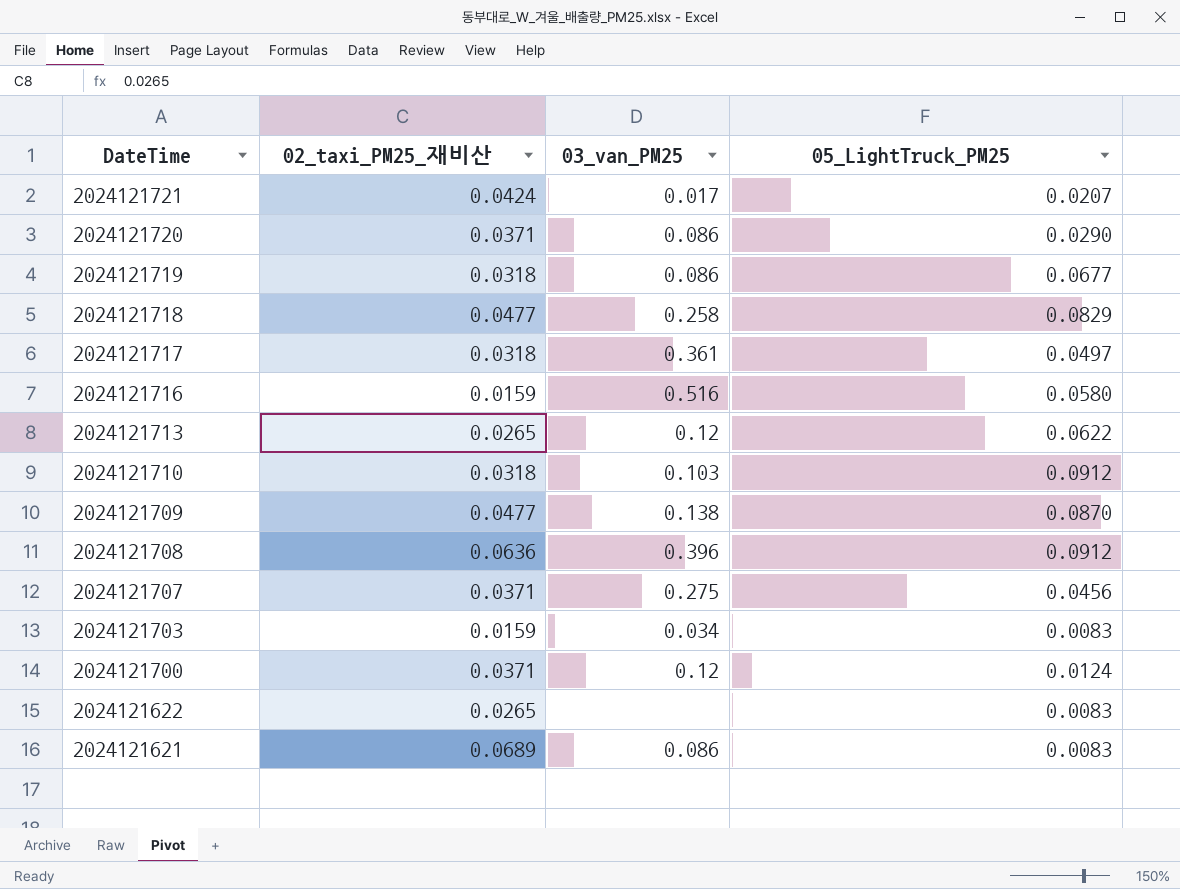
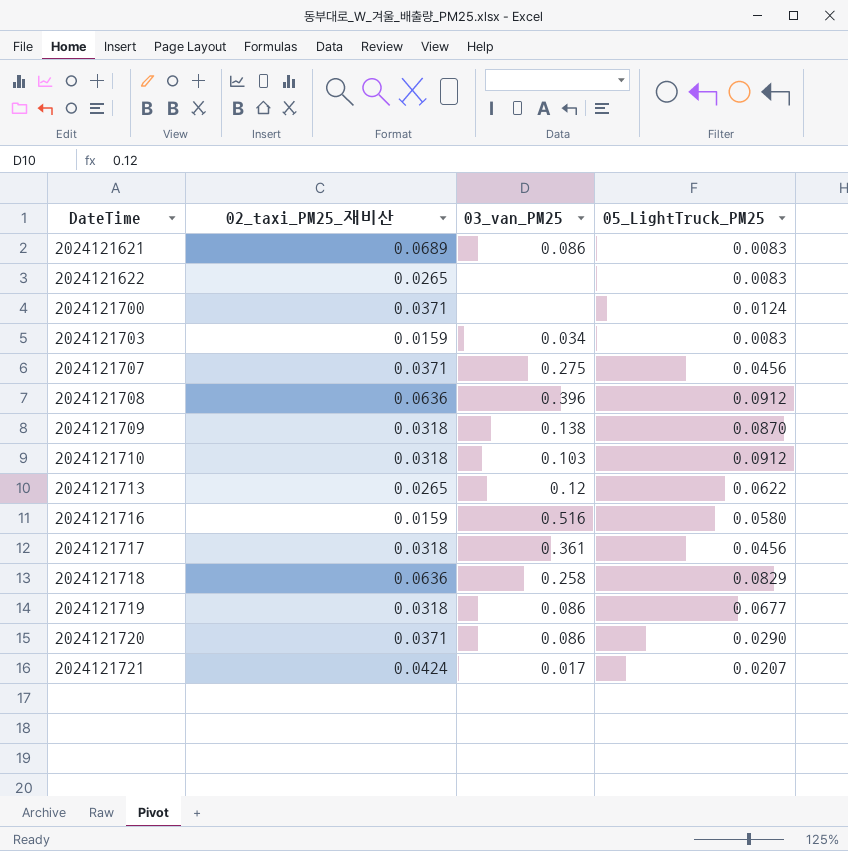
row order: DateTime descending -> DateTime ascending
2024121700 | 03_van_PM25: 0.12 -> none
2024121709 | 02_taxi_PM25_재비산: 0.0477 -> 0.0318
2024121717 | 05_LightTruck_PM25: 0.0497 -> 0.0456
2024121718 | 02_taxi_PM25_재비산: 0.0477 -> 0.0636

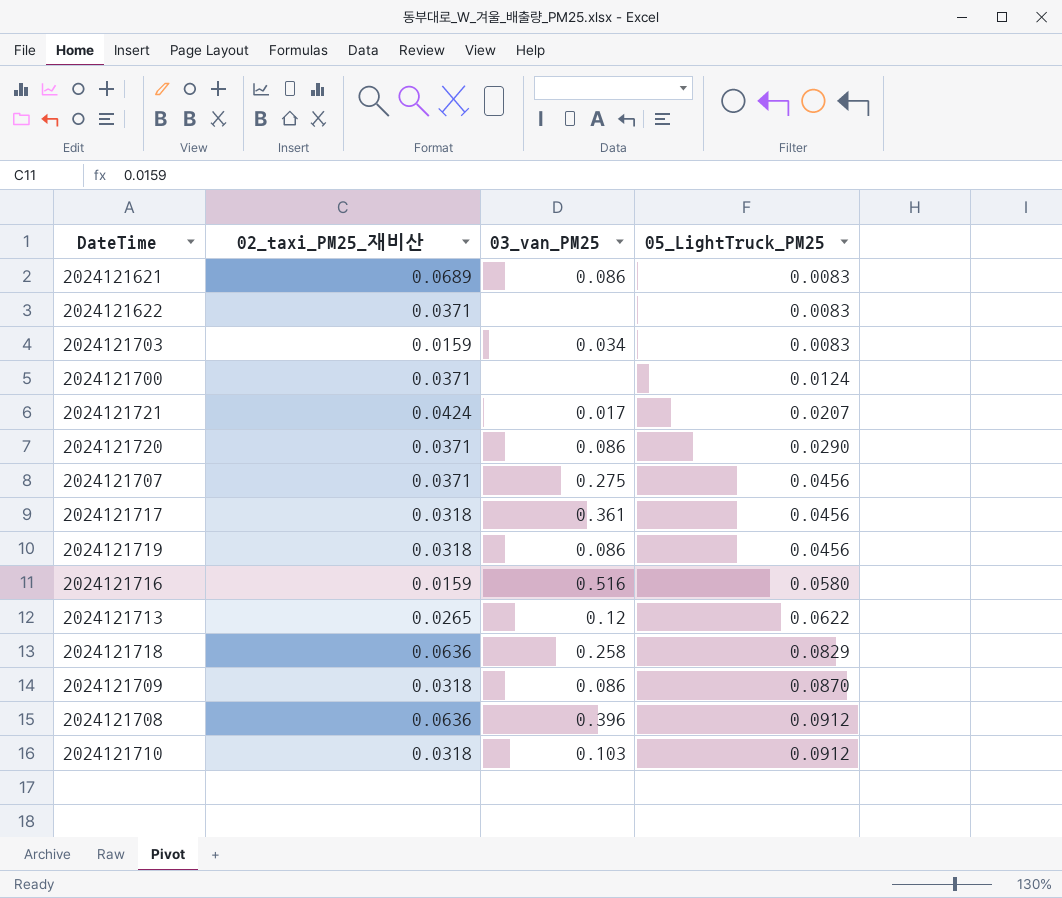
row order: DateTime ascending -> 05_LightTruck_PM25 ascending
2024121622 | 02_taxi_PM25_재비산: 0.0265 -> 0.0371
2024121719 | 05_LightTruck_PM25: 0.0677 -> 0.0456
2024121709 | 03_van_PM25: 0.138 -> 0.086

